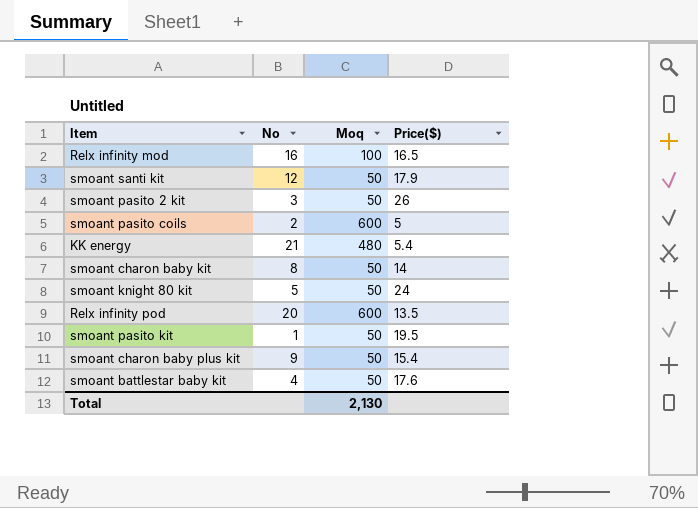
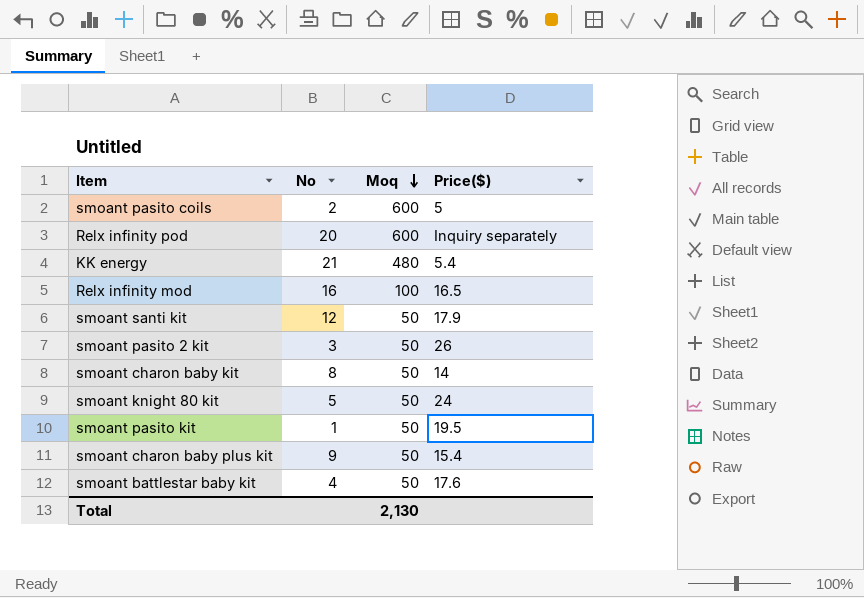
row order: none -> Moq descending
Relx infinity pod | Price($): 13.5 -> Inquiry separately

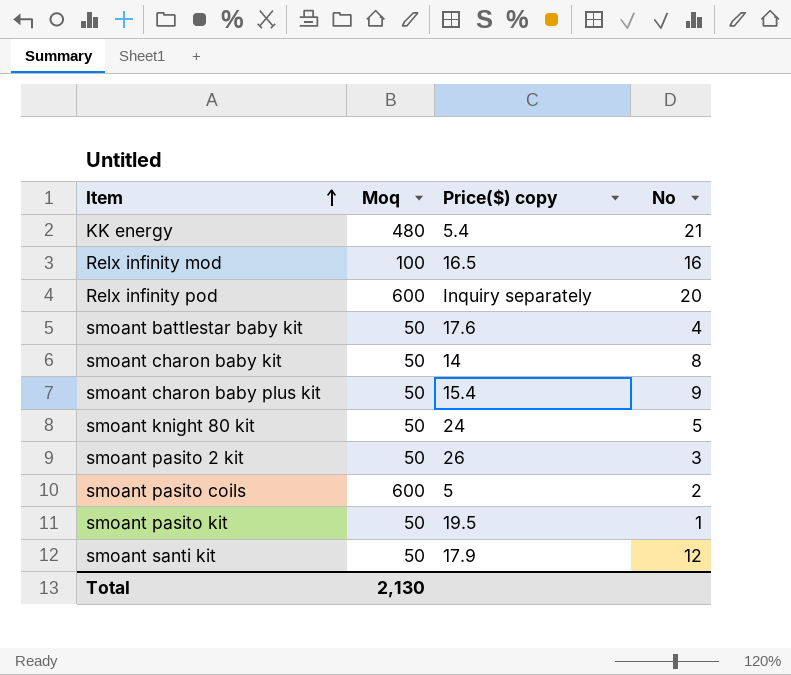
row order: Moq descending -> Item ascending
column name: Price($) -> Price($) copy
column No | position: 2 -> 4

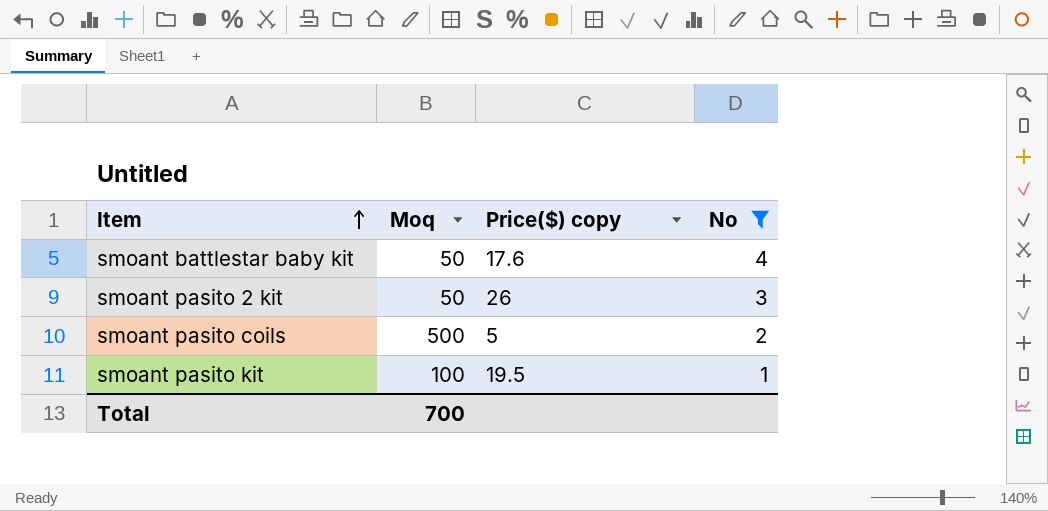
filter: none -> No <= 4
smoant pasito coils | Moq: 600 -> 500
smoant pasito kit | Moq: 50 -> 100
Total | Moq: 2,130 -> 700

